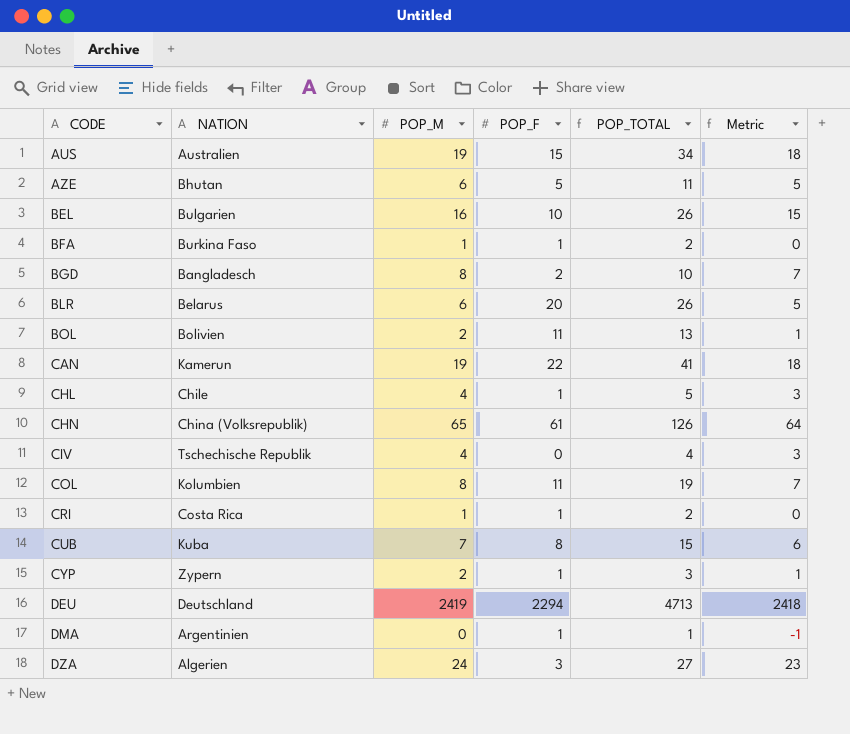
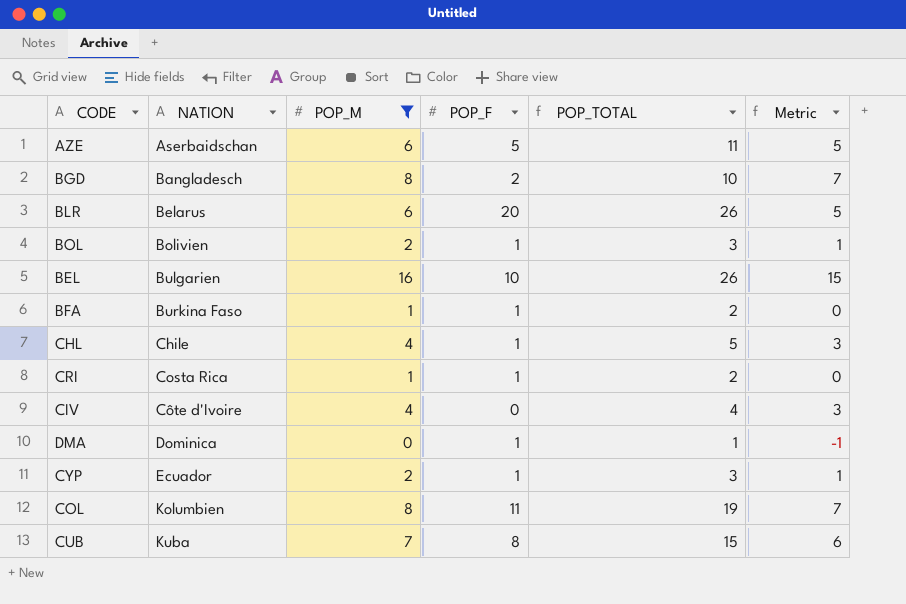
filter: none -> POP_M <= 16
row order: CODE ascending -> NATION ascending
AZE | NATION: Bhutan -> Aserbaidschan
BOL | POP_F: 11 -> 1
BOL | POP_TOTAL: 13 -> 3
CIV | NATION: Tschechische Republik -> Côte d'Ivoire
DMA | NATION: Argentinien -> Dominica
CYP | NATION: Zypern -> Ecuador

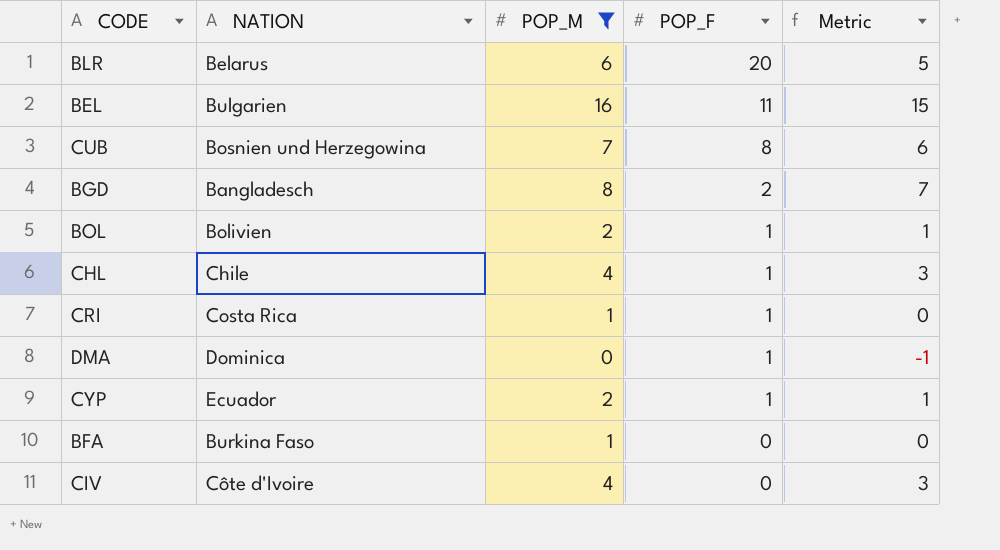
row order: NATION ascending -> POP_F descending
column POP_TOTAL | formula: [POP_M] + [POP_F] -> none
row AZE: Aserbaidschan | 6 | 5 | 11 | 5 -> none
row COL: Kolumbien | 8 | 11 | 19 | 7 -> none
BEL | POP_F: 10 -> 11
CUB | NATION: Kuba -> Bosnien und Herzegowina
BFA | POP_F: 1 -> 0

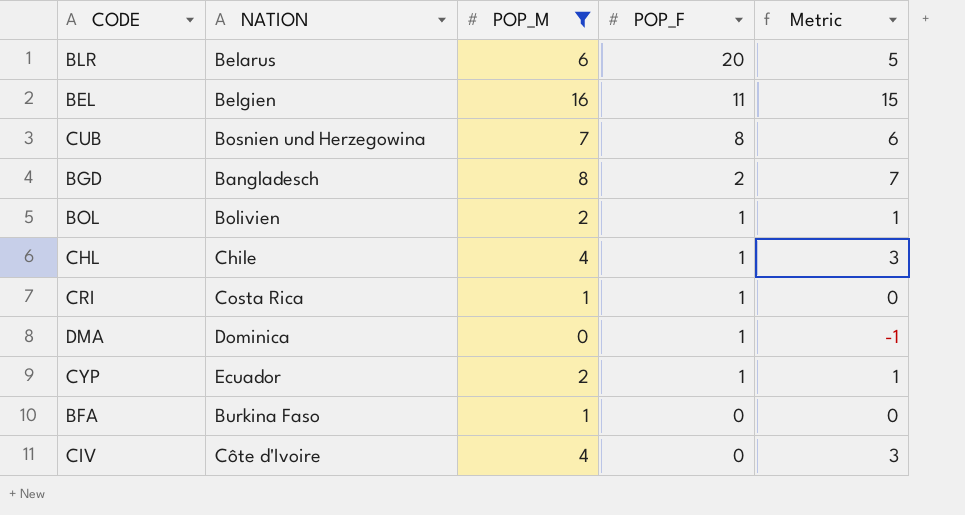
BEL | NATION: Bulgarien -> Belgien

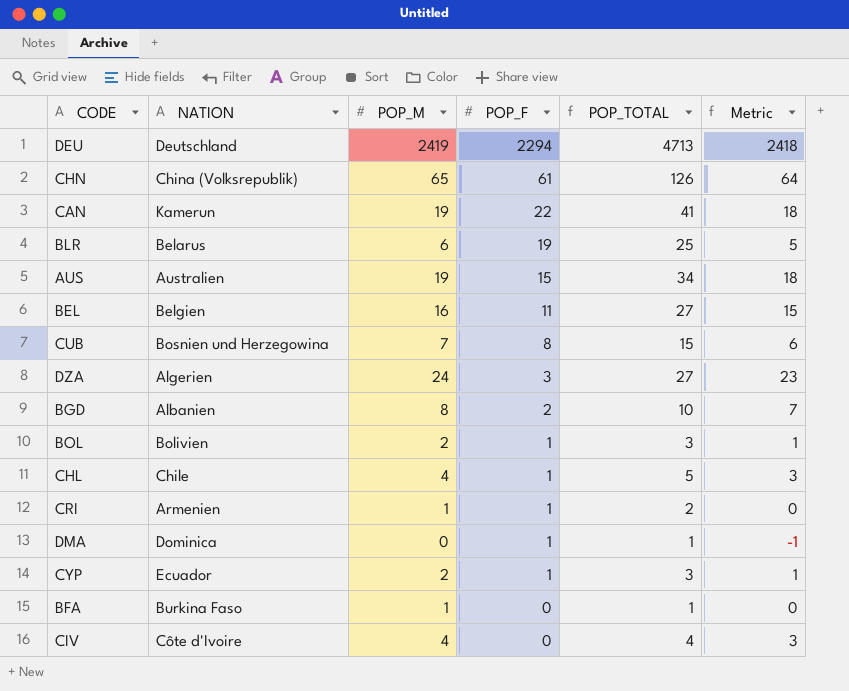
filter: POP_M <= 16 -> none
column POP_TOTAL | formula: none -> [POP_M] + [POP_F]
BLR | POP_F: 20 -> 19
BGD | NATION: Bangladesch -> Albanien
CRI | NATION: Costa Rica -> Armenien

